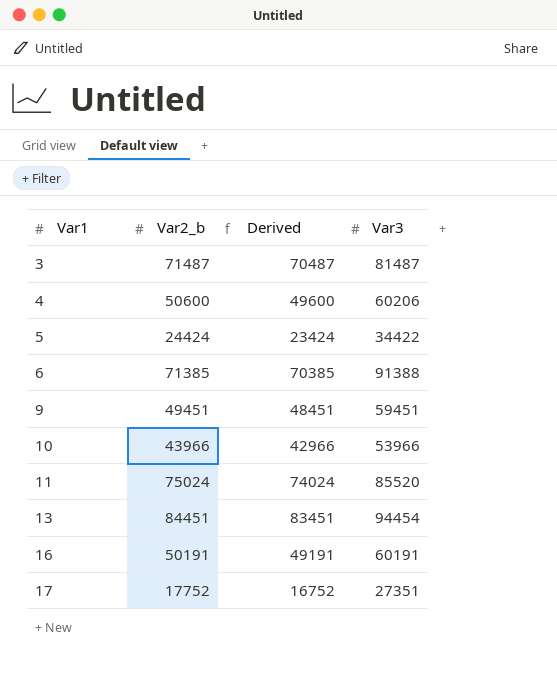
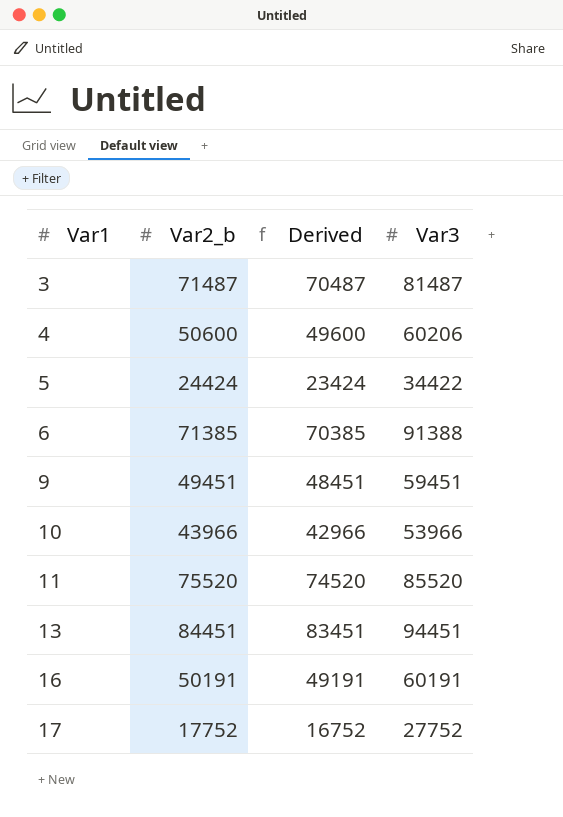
11 | Var2_b: 75024 -> 75520
11 | Derived: 74024 -> 74520
13 | Var3: 94454 -> 94451
17 | Var3: 27351 -> 27752

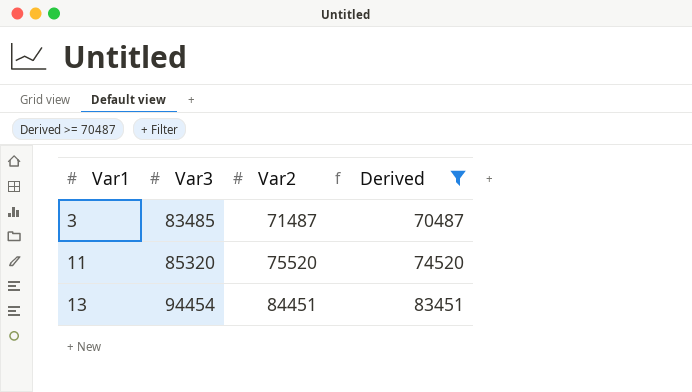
filter: none -> Derived >= 70487
column Var3 | position: 4 -> 2
column name: Var2_b -> Var2
3 | Var3: 81487 -> 83485
11 | Var3: 85520 -> 85320
13 | Var3: 94451 -> 94454

